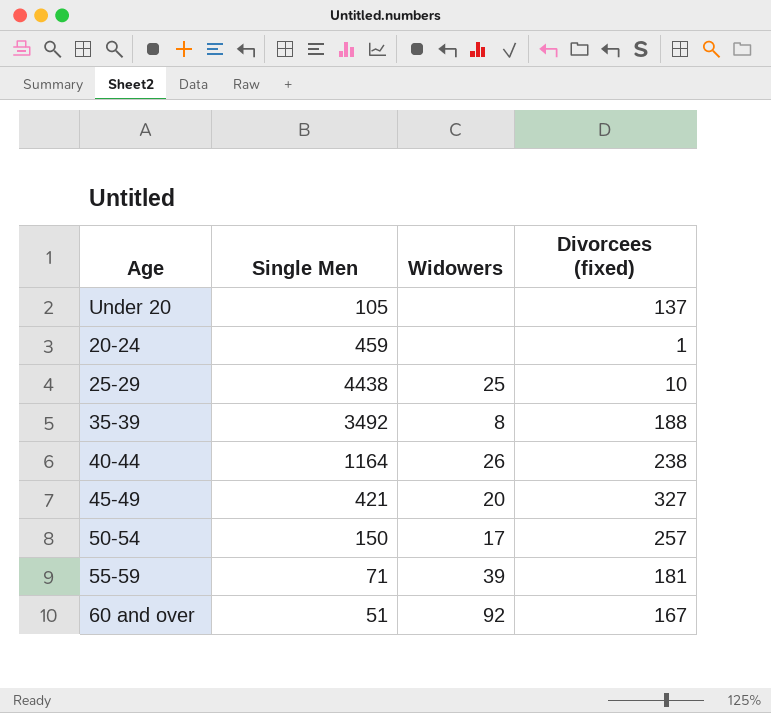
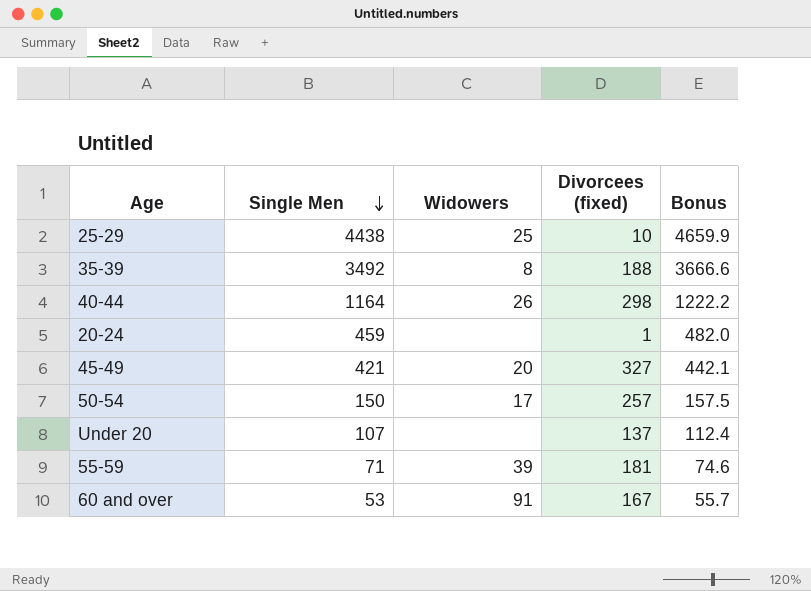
row order: none -> Single Men descending
column Bonus | formula: none -> [Single Men] * 1.05
40-44 | Divorcees (fixed): 238 -> 298
Under 20 | Single Men: 105 -> 107
60 and over | Single Men: 51 -> 53
60 and over | Widowers: 92 -> 91

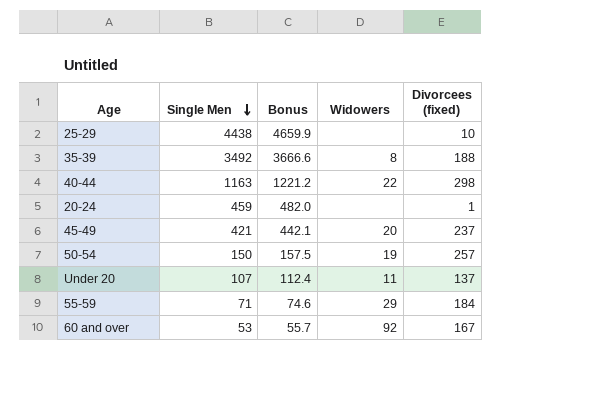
column Bonus | position: 5 -> 3
25-29 | Widowers: 25 -> none
40-44 | Single Men: 1164 -> 1163
40-44 | Bonus: 1222.2 -> 1221.2
40-44 | Widowers: 26 -> 22
45-49 | Divorcees (fixed): 327 -> 237
50-54 | Widowers: 17 -> 19
Under 20 | Widowers: none -> 11
55-59 | Widowers: 39 -> 29
55-59 | Divorcees (fixed): 181 -> 184
60 and over | Widowers: 91 -> 92

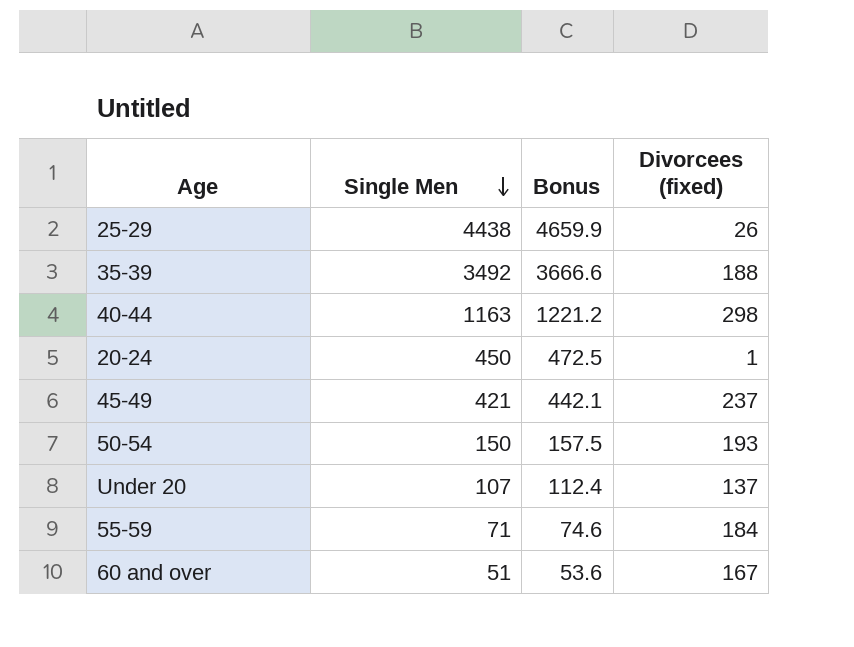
column Widowers | position: 4 -> none
25-29 | Divorcees (fixed): 10 -> 26
20-24 | Single Men: 459 -> 450
20-24 | Bonus: 482.0 -> 472.5
50-54 | Divorcees (fixed): 257 -> 193
60 and over | Single Men: 53 -> 51
60 and over | Bonus: 55.7 -> 53.6

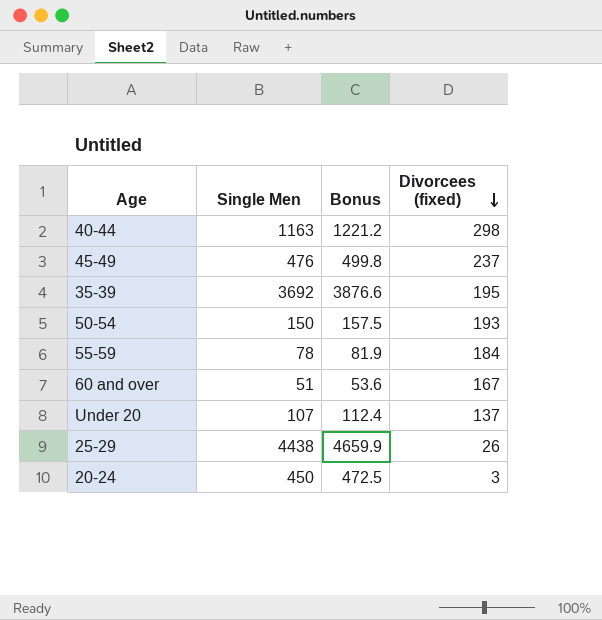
row order: Single Men descending -> Divorcees (fixed) descending
45-49 | Single Men: 421 -> 476
45-49 | Bonus: 442.1 -> 499.8
35-39 | Single Men: 3492 -> 3692
35-39 | Bonus: 3666.6 -> 3876.6
35-39 | Divorcees (fixed): 188 -> 195
55-59 | Single Men: 71 -> 78
55-59 | Bonus: 74.6 -> 81.9
20-24 | Divorcees (fixed): 1 -> 3

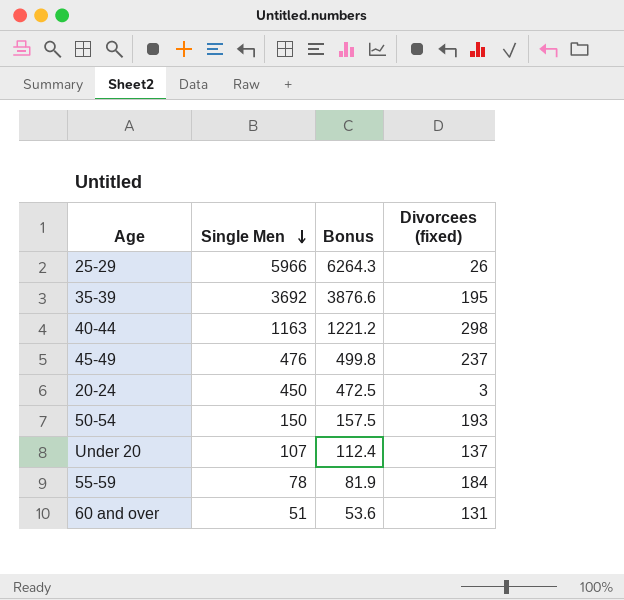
row order: Divorcees (fixed) descending -> Single Men descending
25-29 | Single Men: 4438 -> 5966
25-29 | Bonus: 4659.9 -> 6264.3
60 and over | Divorcees (fixed): 167 -> 131

